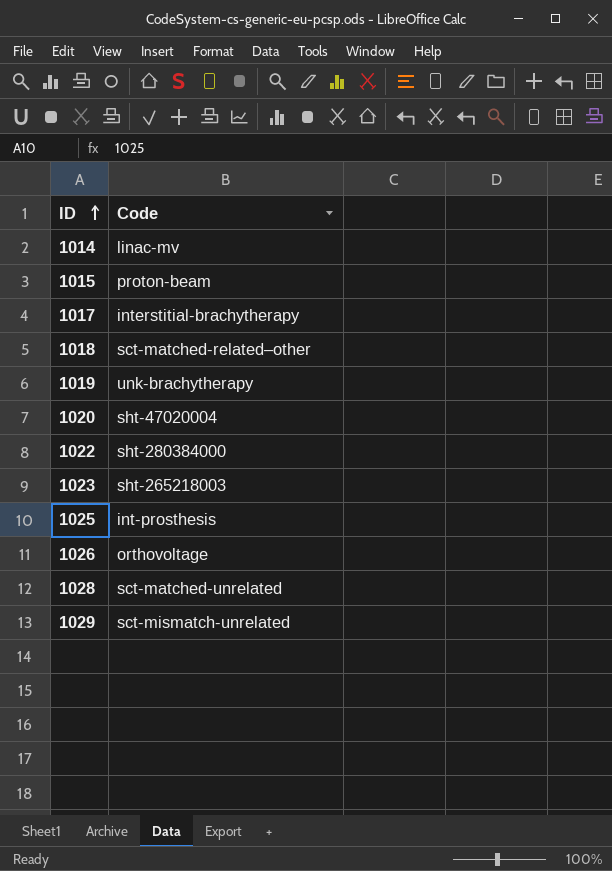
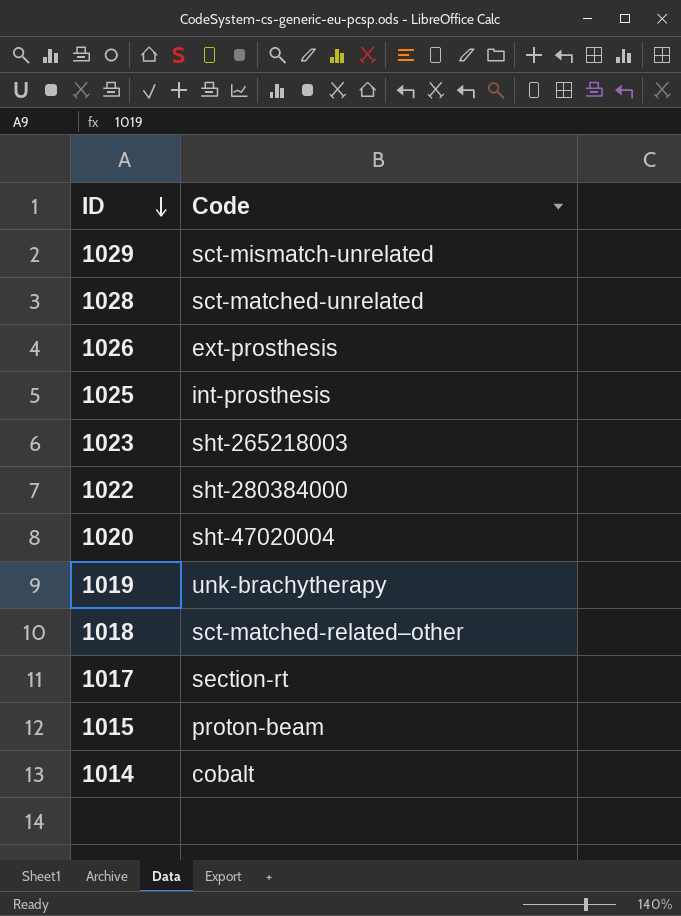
row order: ID ascending -> ID descending
1026 | Code: orthovoltage -> ext-prosthesis
1017 | Code: interstitial-brachytherapy -> section-rt
1014 | Code: linac-mv -> cobalt

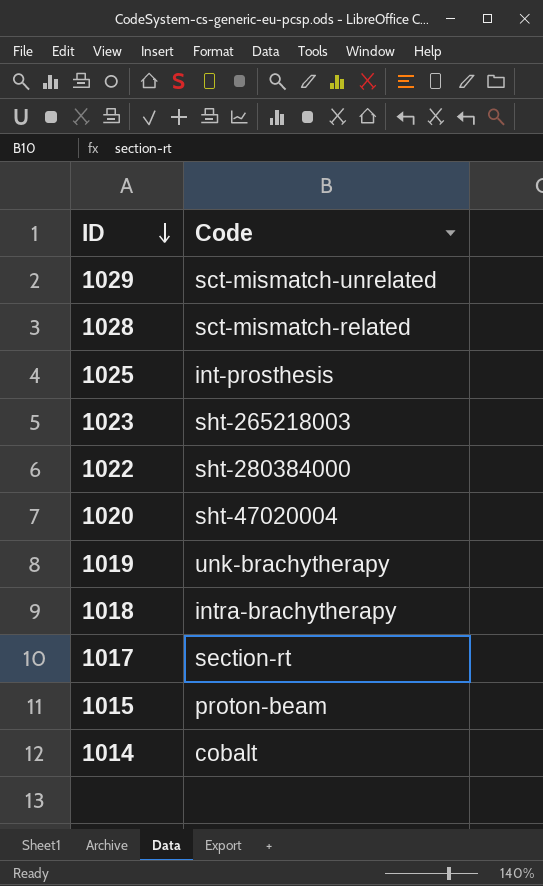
row 1026: ext-prosthesis -> none
1028 | Code: sct-matched-unrelated -> sct-mismatch-related
1018 | Code: sct-matched-related–other -> intra-brachytherapy

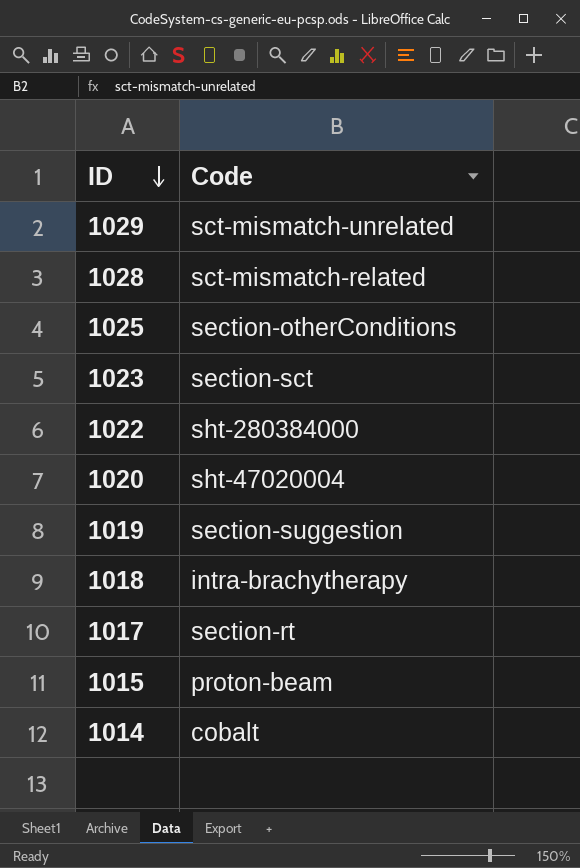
1025 | Code: int-prosthesis -> section-otherConditions
1023 | Code: sht-265218003 -> section-sct
1019 | Code: unk-brachytherapy -> section-suggestion

